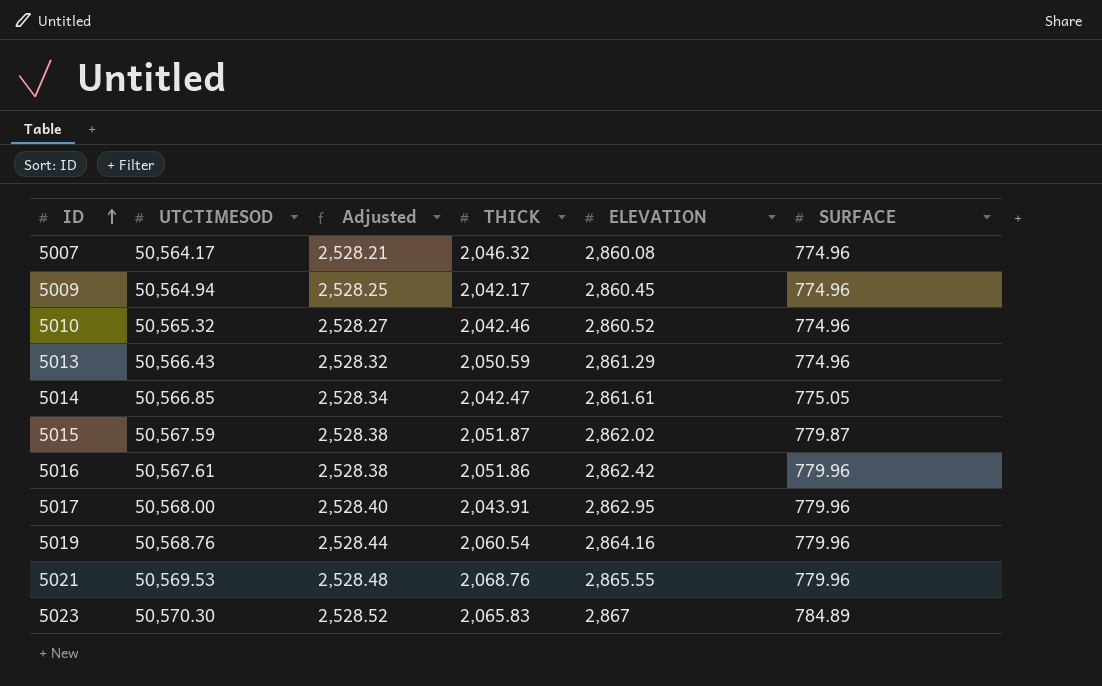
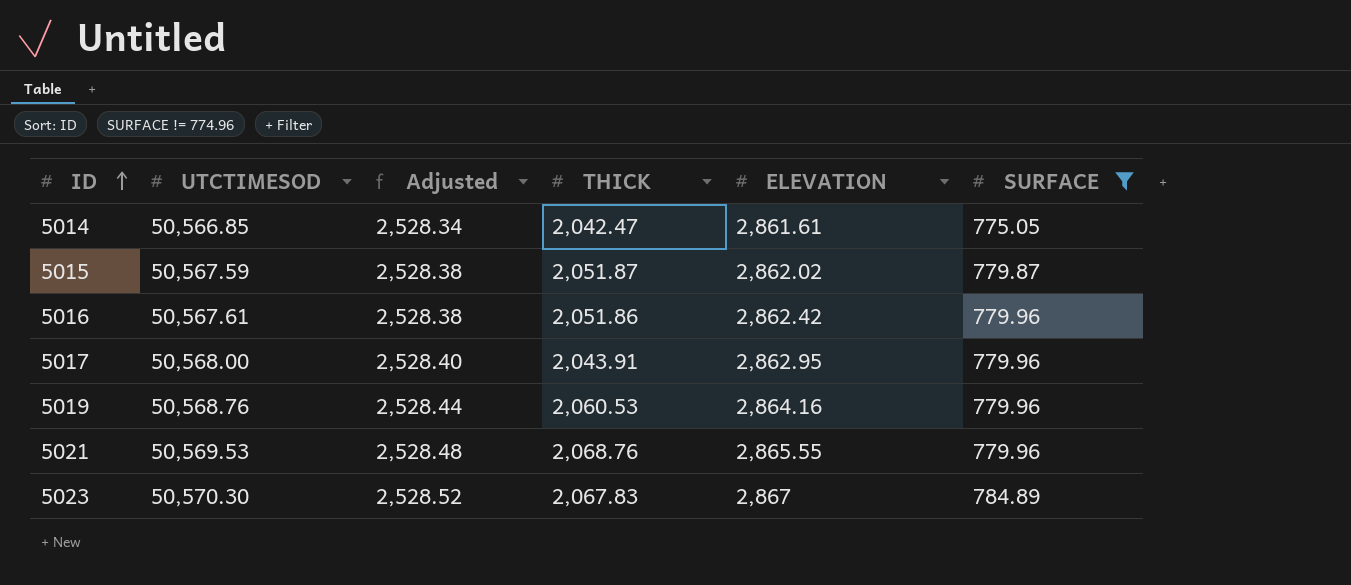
filter: none -> SURFACE != 774.96
5019 | THICK: 2,060.54 -> 2,060.53
5023 | THICK: 2,065.83 -> 2,067.83

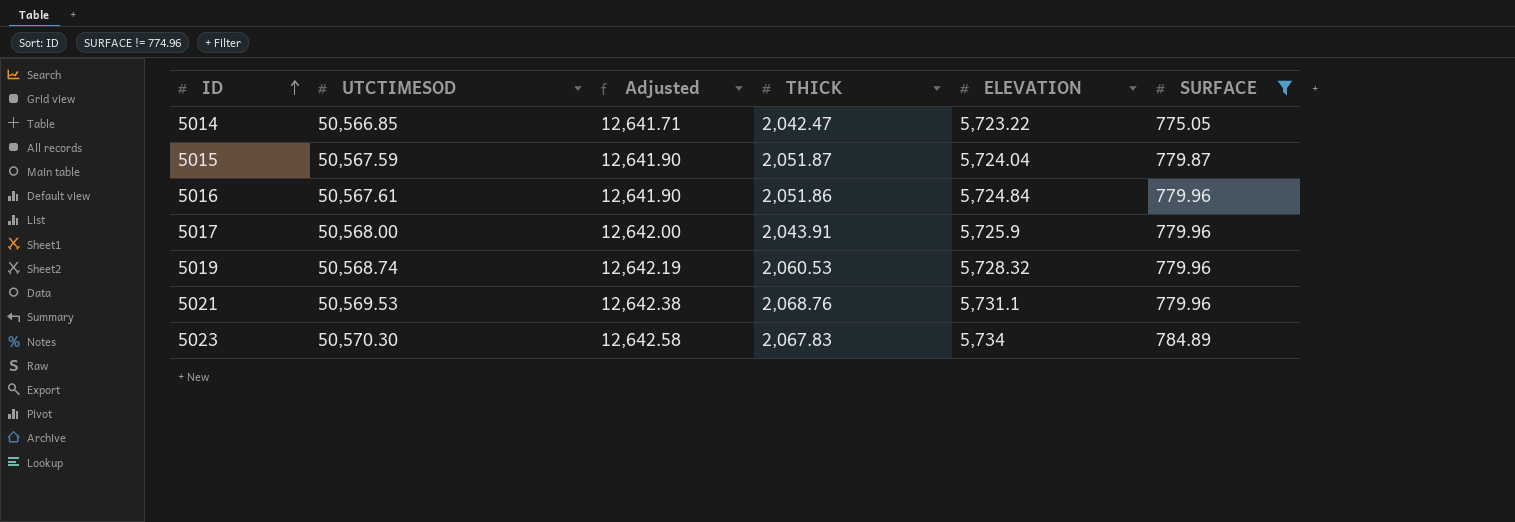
column Adjusted | formula: [UTCTIMESOD] * 0.05 -> [UTCTIMESOD] * 0.25
5014 | ELEVATION: 2,861.61 -> 5,723.22
5015 | ELEVATION: 2,862.02 -> 5,724.04
5016 | ELEVATION: 2,862.42 -> 5,724.84
5017 | ELEVATION: 2,862.95 -> 5,725.9
5019 | UTCTIMESOD: 50,568.76 -> 50,568.74
5019 | ELEVATION: 2,864.16 -> 5,728.32
5021 | ELEVATION: 2,865.55 -> 5,731.1
5023 | ELEVATION: 2,867 -> 5,734

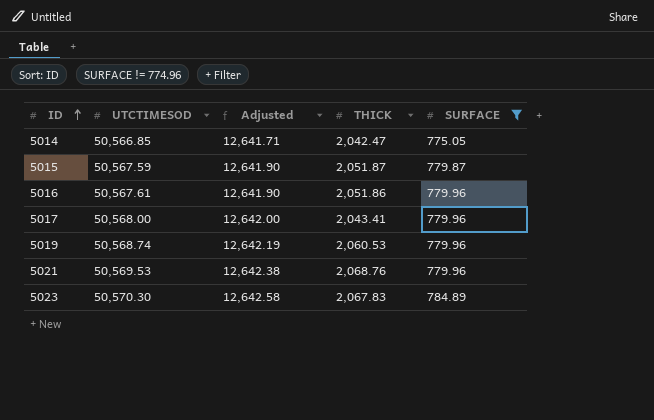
column ELEVATION | position: 5 -> none
5017 | THICK: 2,043.91 -> 2,043.41

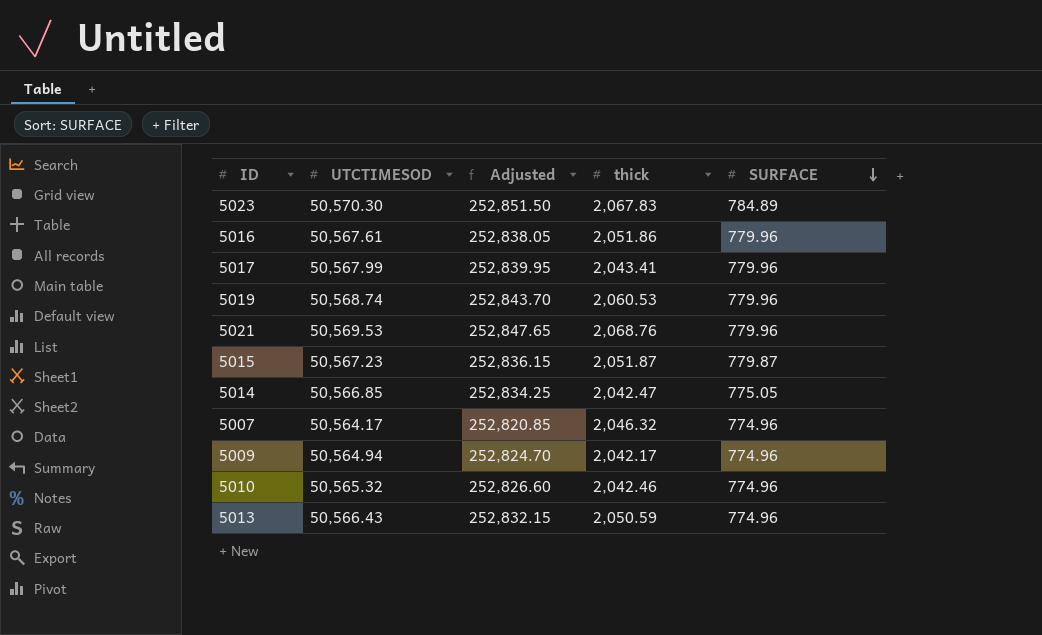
filter: SURFACE != 774.96 -> none
row order: ID ascending -> SURFACE descending
column Adjusted | formula: [UTCTIMESOD] * 0.25 -> [UTCTIMESOD] * 5
column name: THICK -> thick
5017 | UTCTIMESOD: 50,568.00 -> 50,567.99
5015 | UTCTIMESOD: 50,567.59 -> 50,567.23

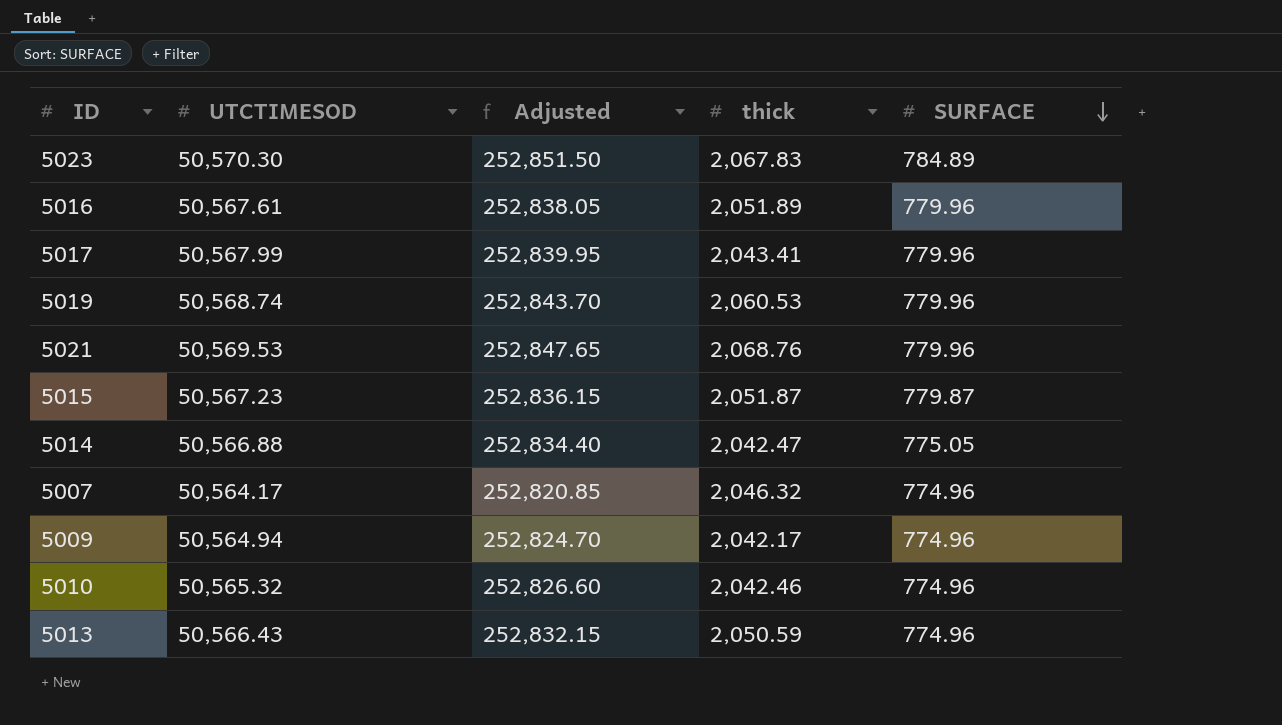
5016 | thick: 2,051.86 -> 2,051.89
5014 | UTCTIMESOD: 50,566.85 -> 50,566.88
5014 | Adjusted: 252,834.25 -> 252,834.40

